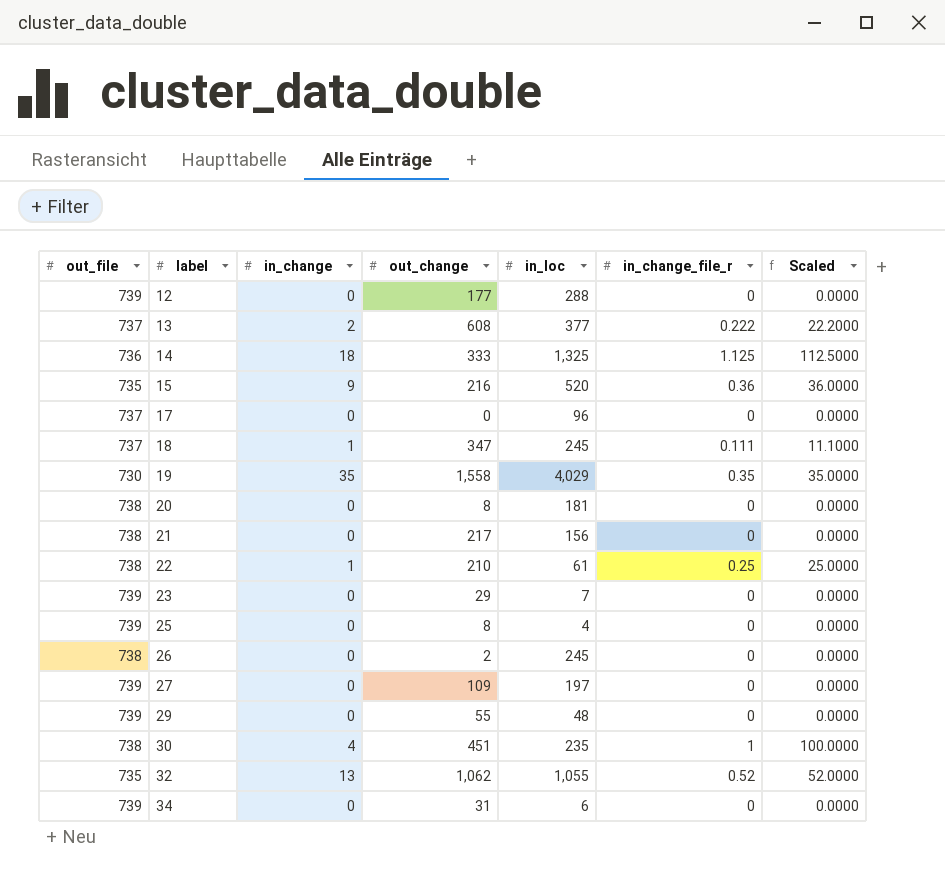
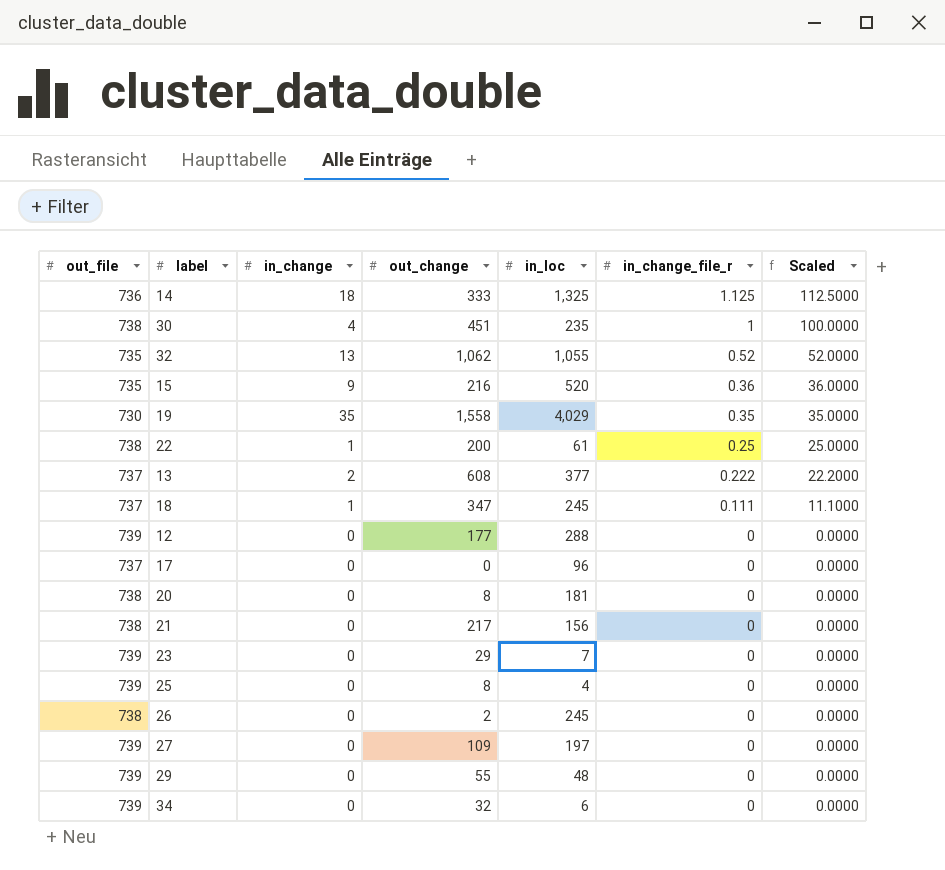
row order: label ascending -> in_change_file_r descending
22 | out_change: 210 -> 200
34 | out_change: 31 -> 32

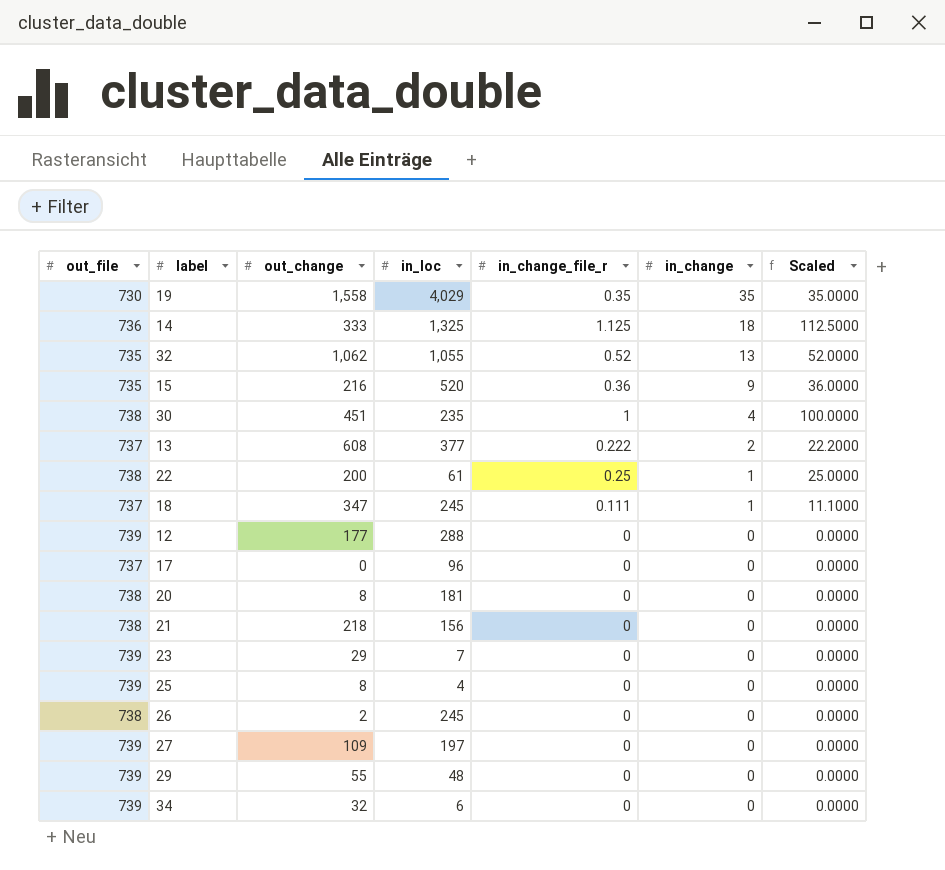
row order: in_change_file_r descending -> in_change descending
column in_change | position: 3 -> 6
21 | out_change: 217 -> 218

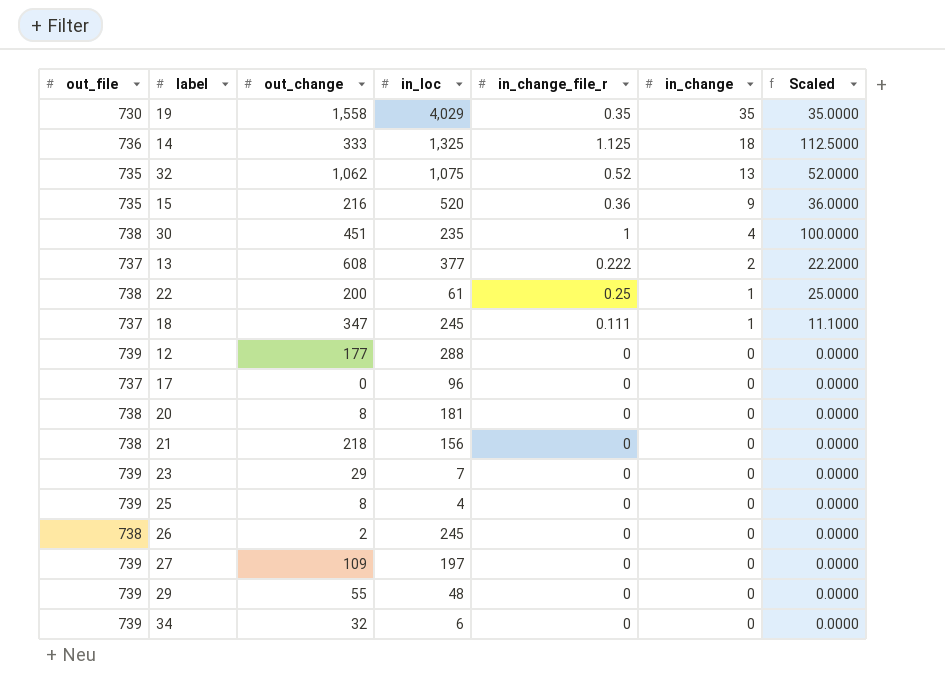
32 | in_loc: 1,055 -> 1,075

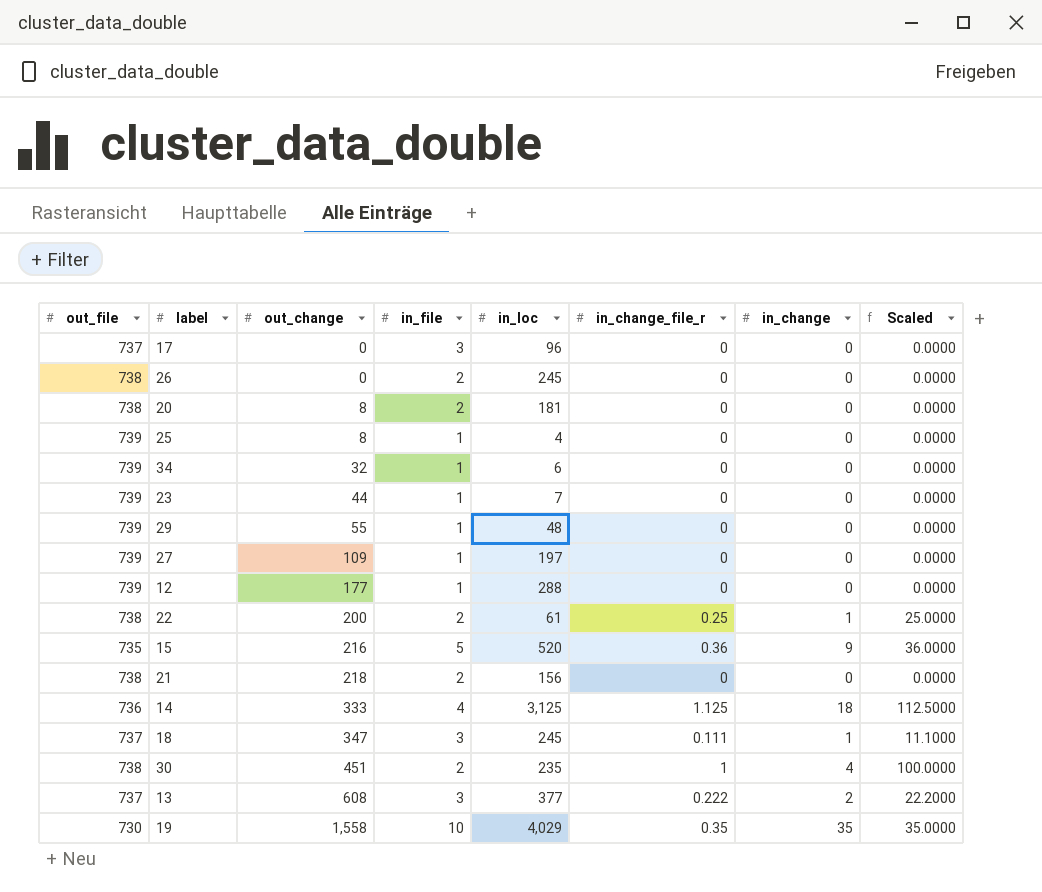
row order: in_change descending -> out_change ascending
column in_file | position: none -> 4
row 32: 735 | 1,062 | 1,075 | 0.52 | 13 | 52.0000 -> none
26 | out_change: 2 -> 0
23 | out_change: 29 -> 44
14 | in_loc: 1,325 -> 3,125

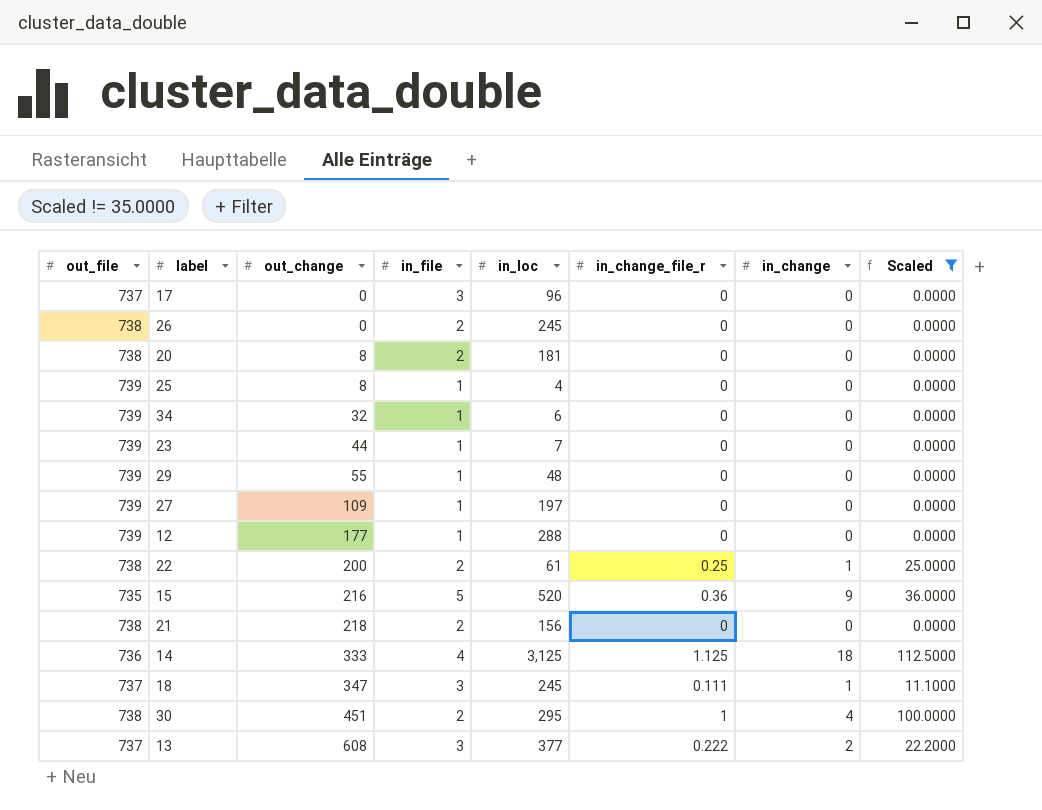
filter: none -> Scaled != 35.0000
30 | in_loc: 235 -> 295

